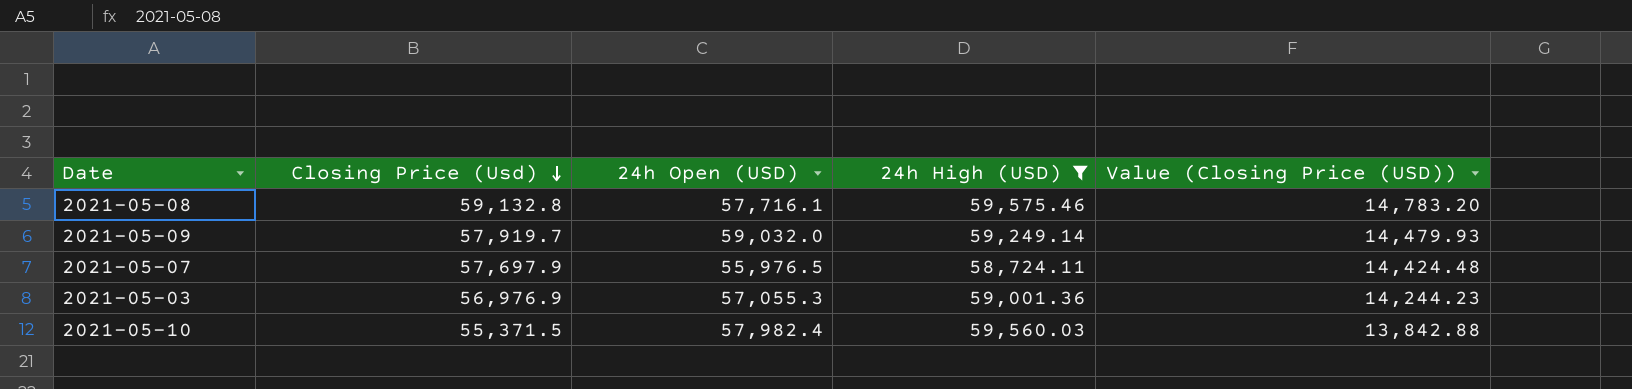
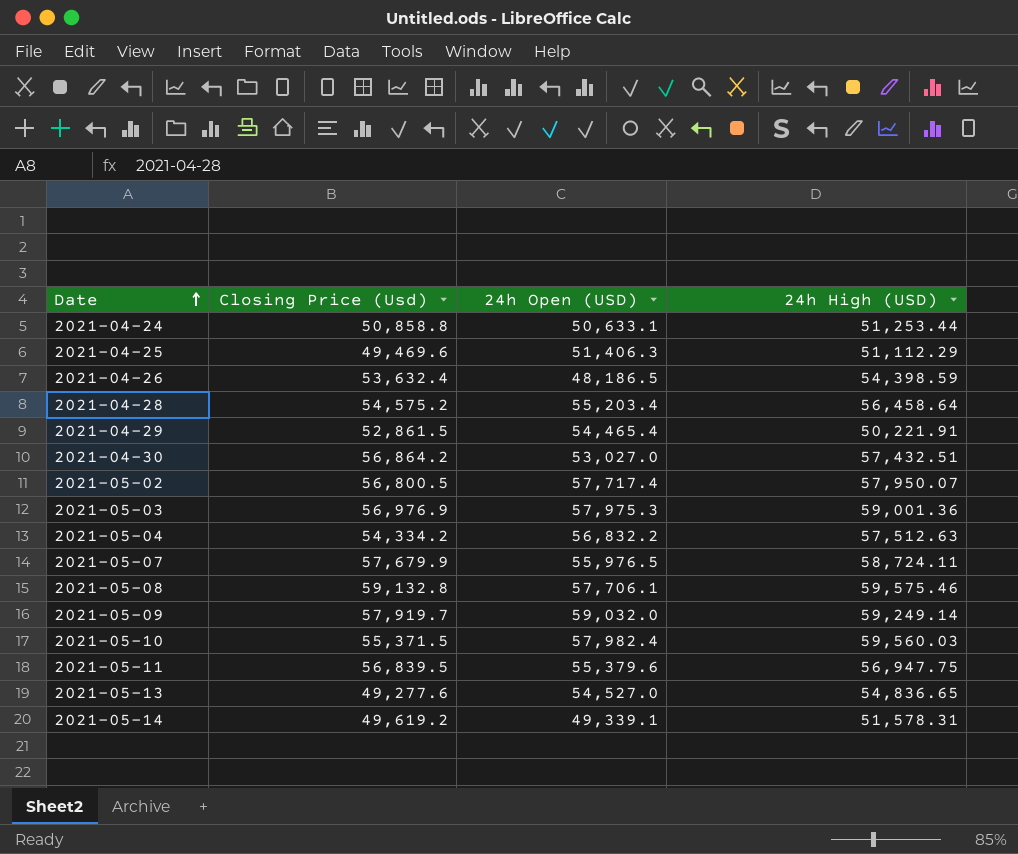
filter: 24h High (USD) >= 58,724.11 -> none
row order: Closing Price (Usd) descending -> Date ascending
column Value (Closing Price (USD)) | formula: [Closing Price (Usd)] * 0.25 -> none
2021-05-03 | 24h Open (USD): 57,055.3 -> 57,975.3
2021-05-07 | Closing Price (Usd): 57,697.9 -> 57,679.9
2021-05-08 | 24h Open (USD): 57,716.1 -> 57,706.1

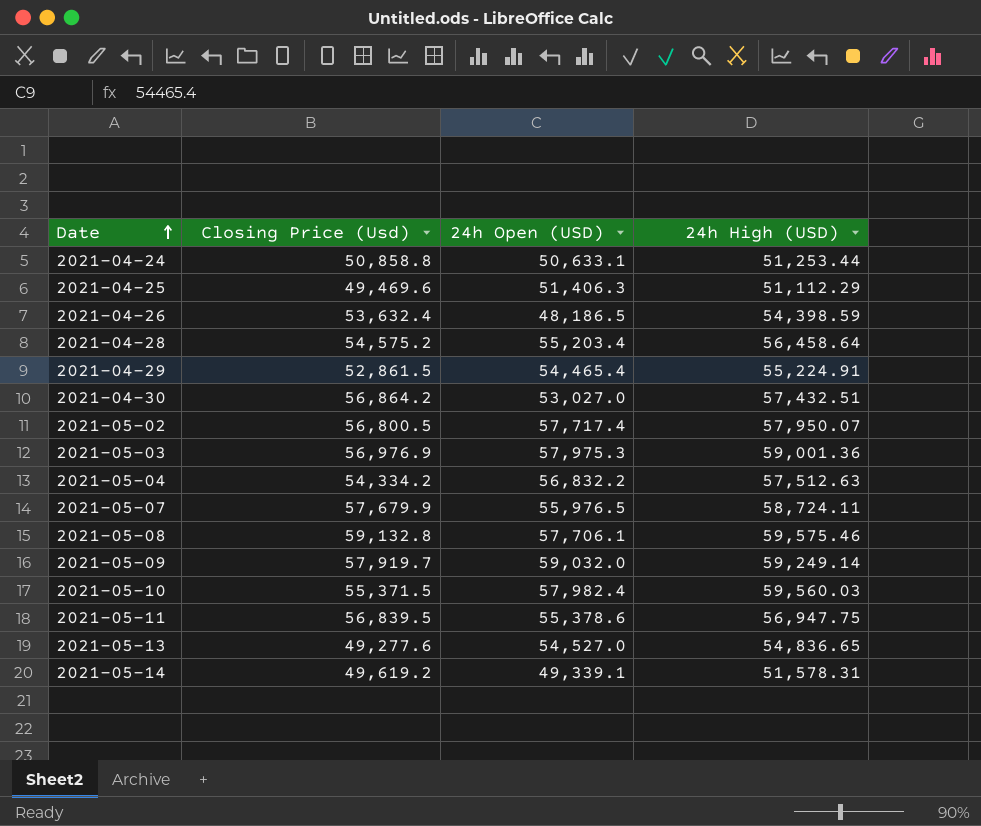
2021-04-29 | 24h High (USD): 50,221.91 -> 55,224.91
2021-05-11 | 24h Open (USD): 55,379.6 -> 55,378.6

